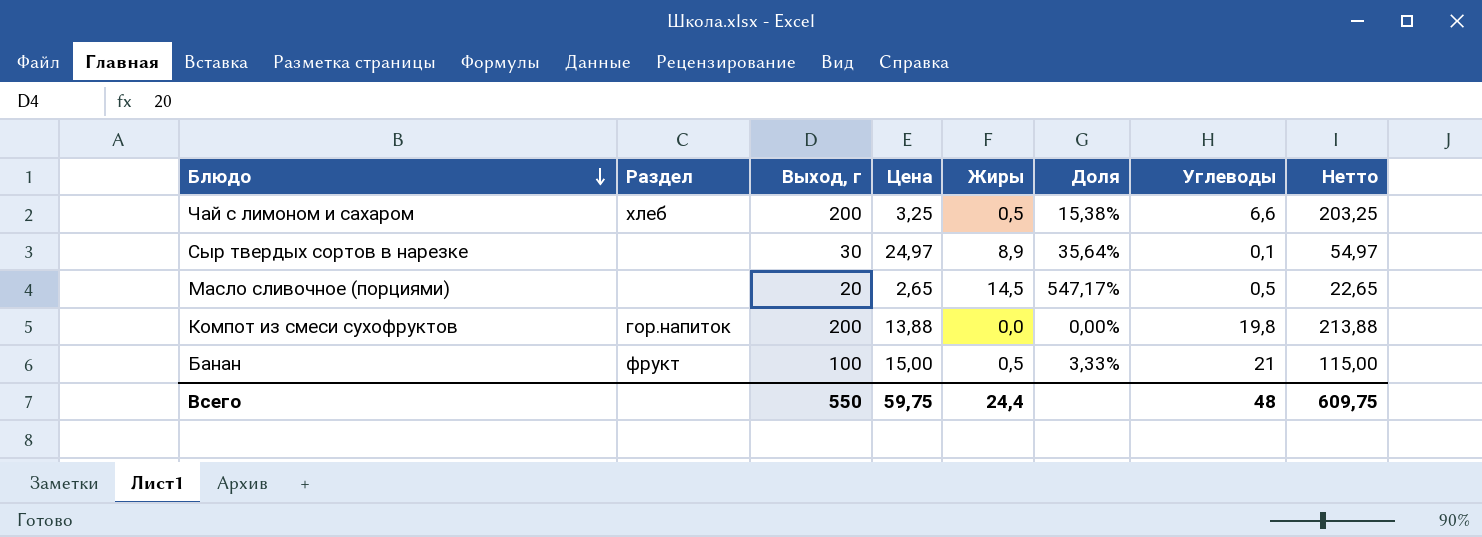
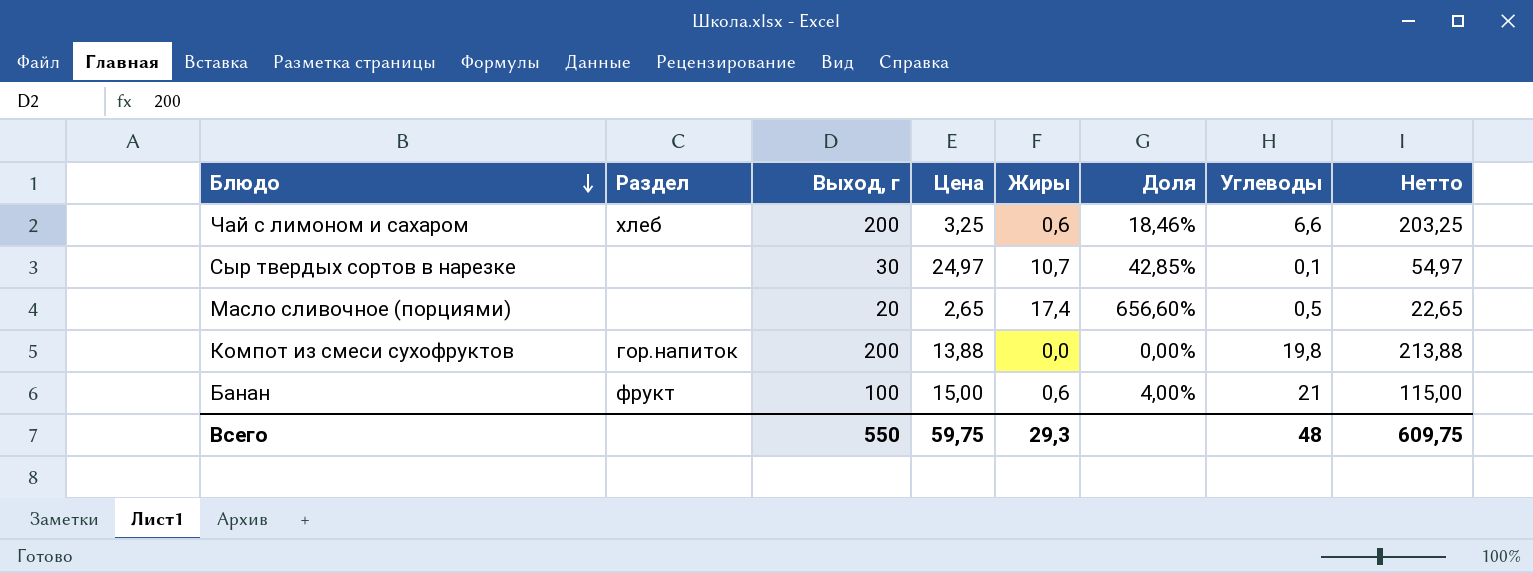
Чай с лимоном и сахаром | Жиры: 0,5 -> 0,6
Чай с лимоном и сахаром | Доля: 15,38% -> 18,46%
Сыр твердых сортов в нарезке | Жиры: 8,9 -> 10,7
Сыр твердых сортов в нарезке | Доля: 35,64% -> 42,85%
Масло сливочное (порциями) | Жиры: 14,5 -> 17,4
Масло сливочное (порциями) | Доля: 547,17% -> 656,60%
Банан | Жиры: 0,5 -> 0,6
Банан | Доля: 3,33% -> 4,00%
Всего | Жиры: 24,4 -> 29,3

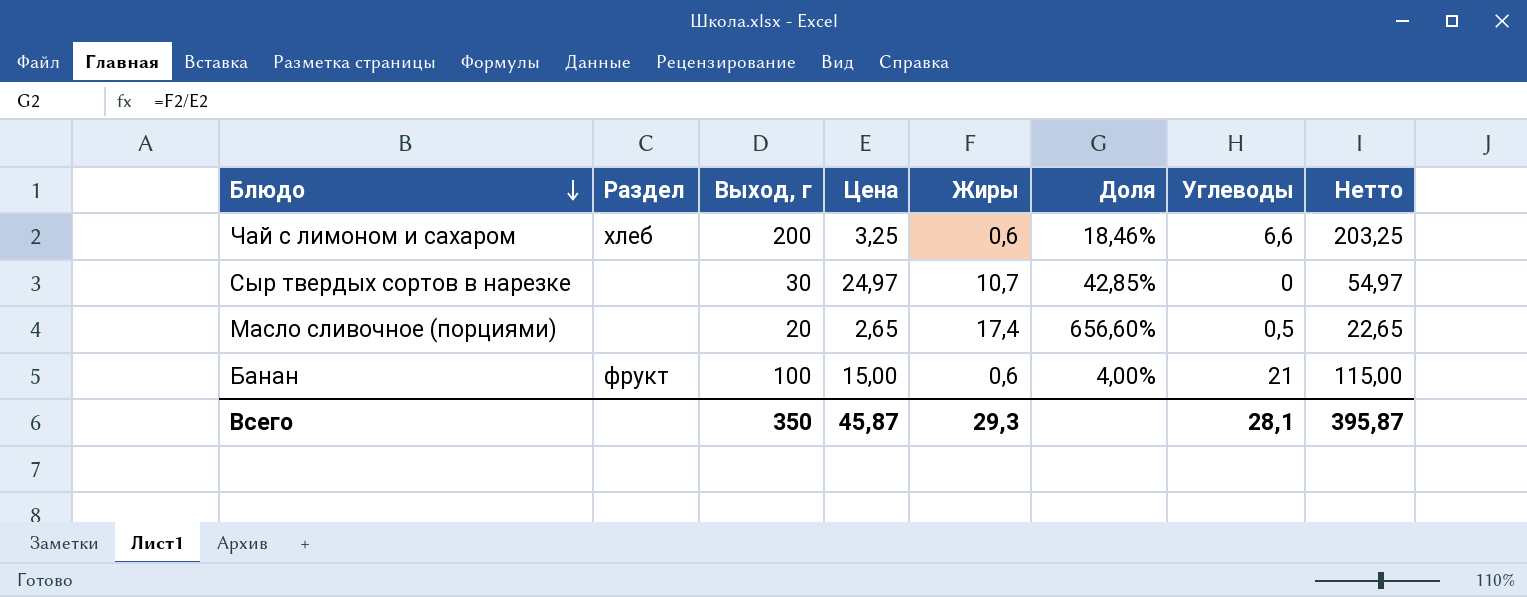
row Компот из смеси сухофруктов: гор.напиток | 200 | 13,88 | 0,0 | 0,00% | 19,8 | 213,88 -> none
Сыр твердых сортов в нарезке | Углеводы: 0,1 -> 0
Всего | Выход, г: 550 -> 350
Всего | Цена: 59,75 -> 45,87
Всего | Углеводы: 48 -> 28,1
Всего | Нетто: 609,75 -> 395,87

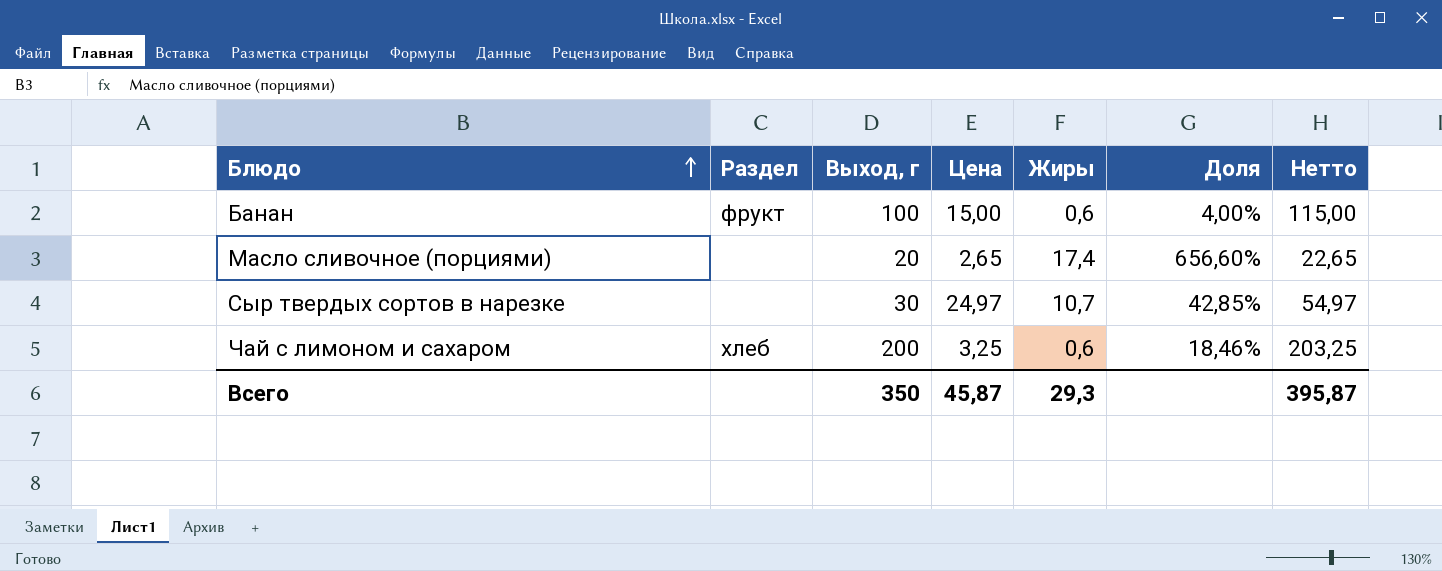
row order: Блюдо descending -> Блюдо ascending
column Углеводы | position: 7 -> none

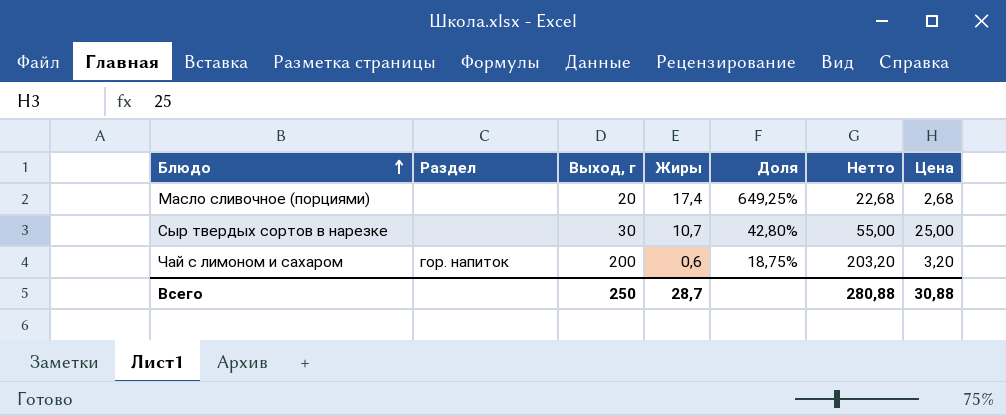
column Цена | position: 4 -> 7
row Банан: фрукт | 100 | 15,00 | 0,6 | 4,00% | 115,00 -> none
Масло сливочное (порциями) | Доля: 656,60% -> 649,25%
Масло сливочное (порциями) | Нетто: 22,65 -> 22,68
Масло сливочное (порциями) | Цена: 2,65 -> 2,68
Сыр твердых сортов в нарезке | Доля: 42,85% -> 42,80%
Сыр твердых сортов в нарезке | Нетто: 54,97 -> 55,00
Сыр твердых сортов в нарезке | Цена: 24,97 -> 25,00
Чай с лимоном и сахаром | Раздел: хлеб -> гор. напиток
Чай с лимоном и сахаром | Доля: 18,46% -> 18,75%
Чай с лимоном и сахаром | Нетто: 203,25 -> 203,20
Чай с лимоном и сахаром | Цена: 3,25 -> 3,20
Всего | Выход, г: 350 -> 250
Всего | Жиры: 29,3 -> 28,7
Всего | Нетто: 395,87 -> 280,88
Всего | Цена: 45,87 -> 30,88

